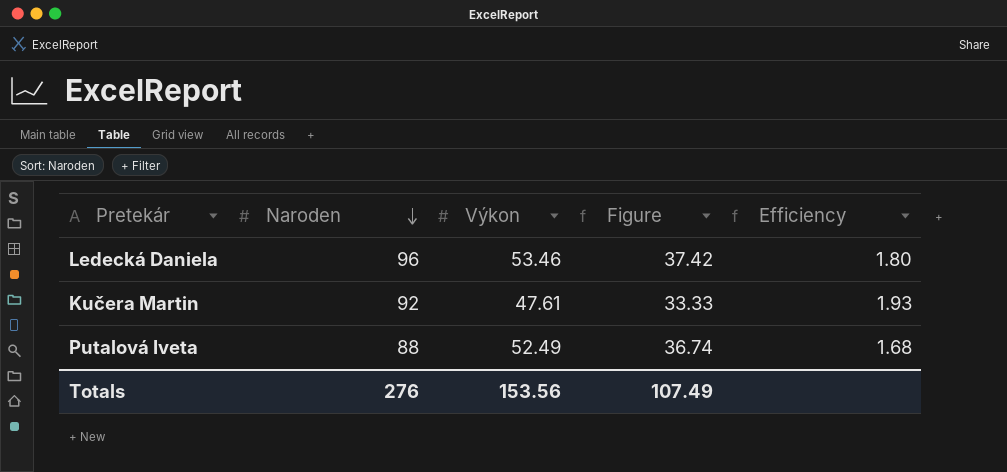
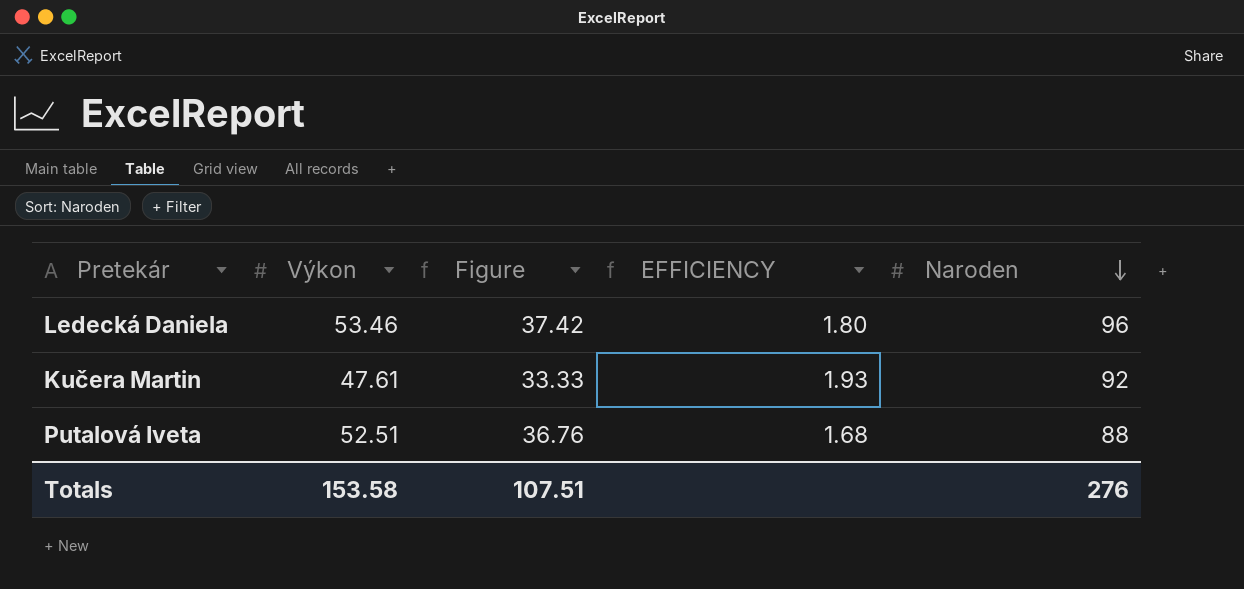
column name: Efficiency -> EFFICIENCY
column Naroden | position: 2 -> 5
Putalová Iveta | Výkon: 52.49 -> 52.51
Putalová Iveta | Figure: 36.74 -> 36.76
Totals | Výkon: 153.56 -> 153.58
Totals | Figure: 107.49 -> 107.51

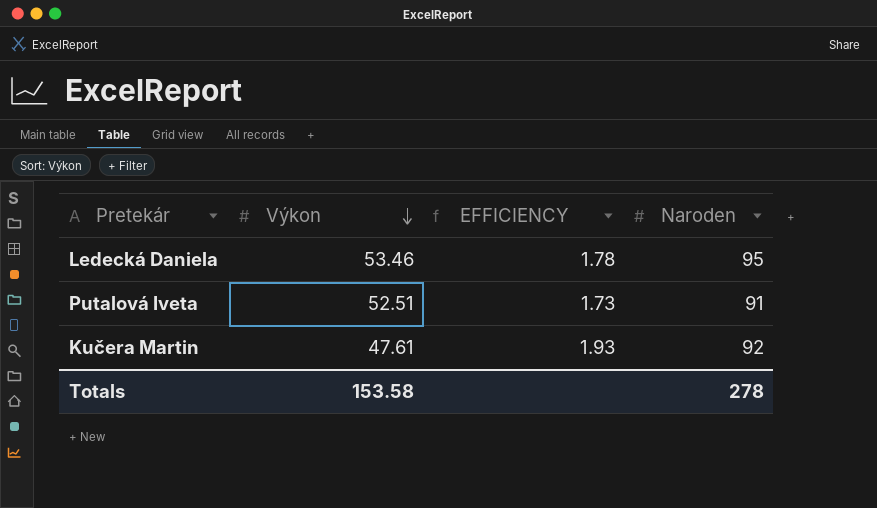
row order: Naroden descending -> Výkon descending
column Figure | formula: [Výkon] * 0.7 -> none
Ledecká Daniela | EFFICIENCY: 1.80 -> 1.78
Ledecká Daniela | Naroden: 96 -> 95
Putalová Iveta | EFFICIENCY: 1.68 -> 1.73
Putalová Iveta | Naroden: 88 -> 91
Totals | Naroden: 276 -> 278

